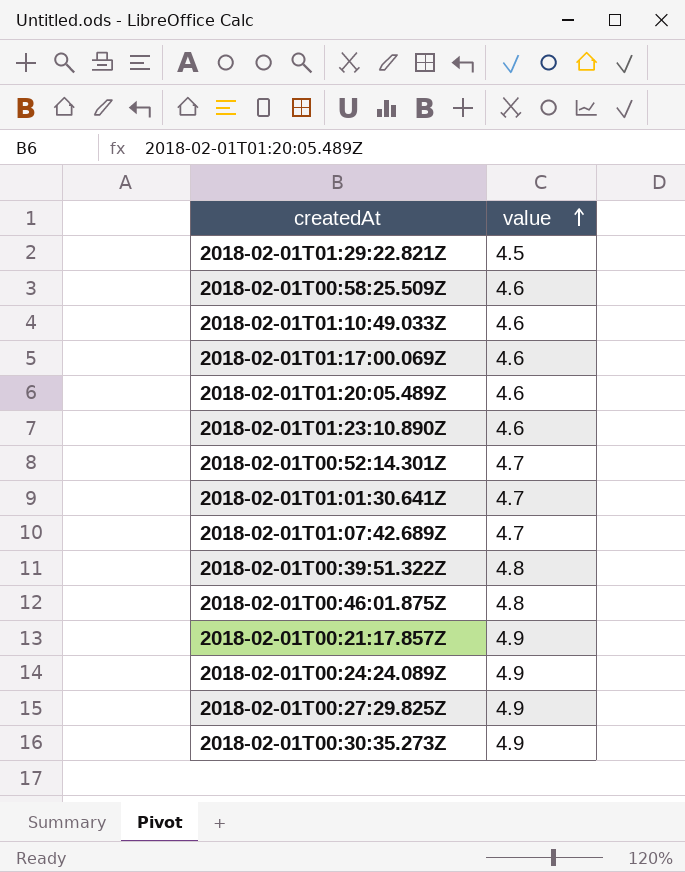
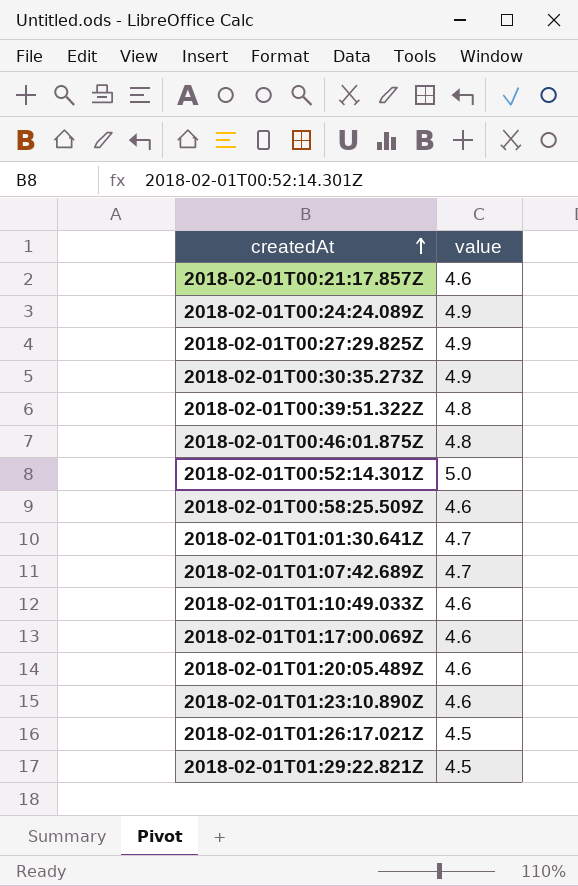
row order: value ascending -> createdAt ascending
2018-02-01T00:21:17.857Z | value: 4.9 -> 4.6
2018-02-01T00:52:14.301Z | value: 4.7 -> 5.0
row 2018-02-01T01:26:17.021Z: none -> 4.5

